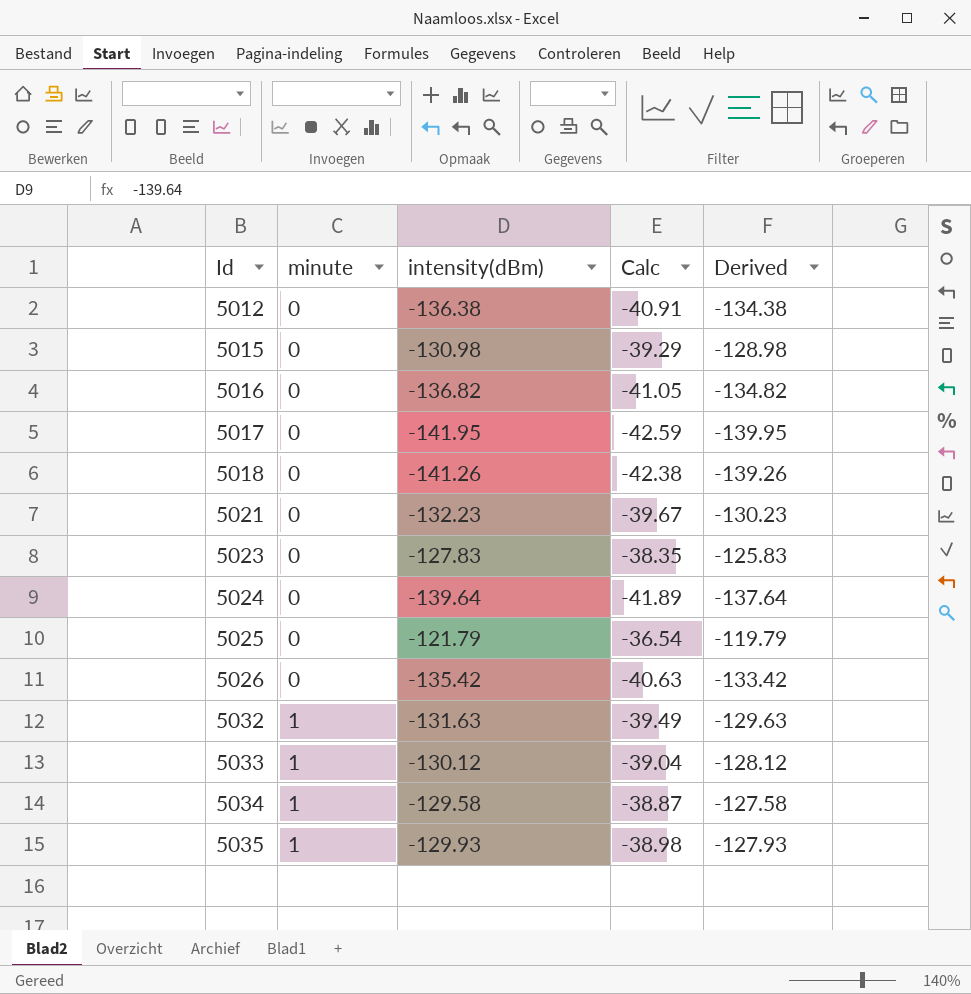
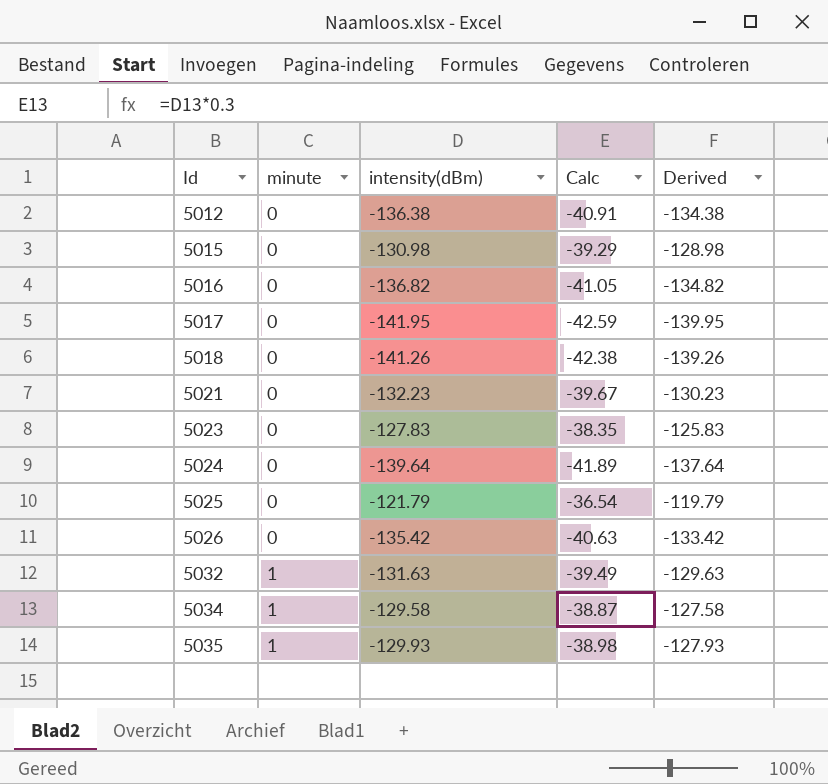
row 5033: 1 | -130.12 | -39.04 | -128.12 -> none

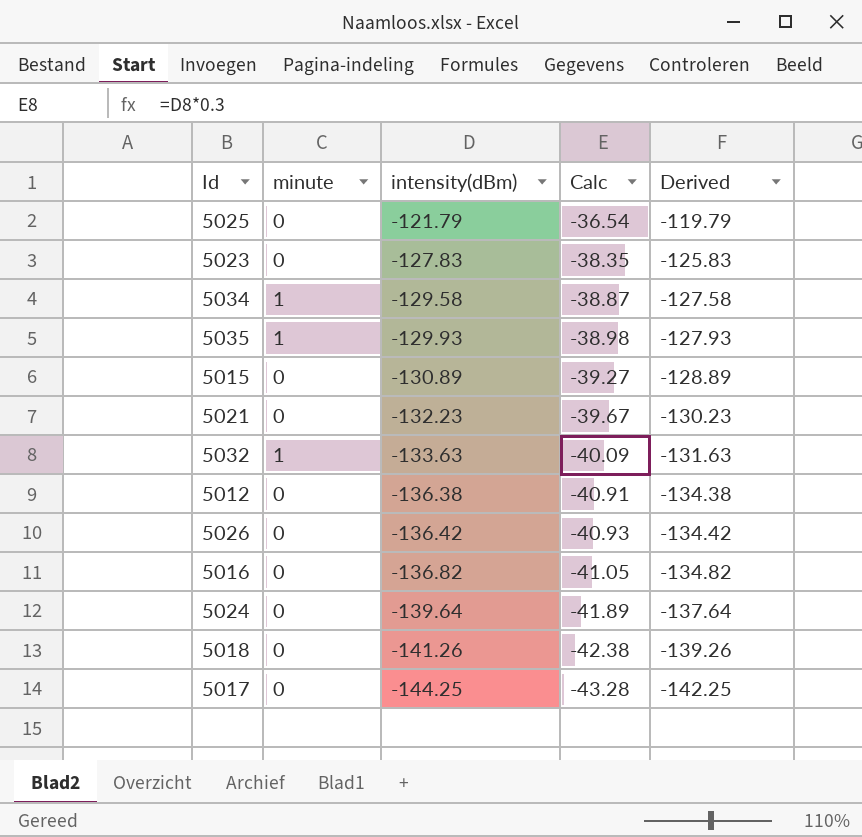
row order: Id ascending -> intensity(dBm) descending
5015 | intensity(dBm): -130.98 -> -130.89
5015 | Calc: -39.29 -> -39.27
5015 | Derived: -128.98 -> -128.89
5032 | intensity(dBm): -131.63 -> -133.63
5032 | Calc: -39.49 -> -40.09
5032 | Derived: -129.63 -> -131.63
5026 | intensity(dBm): -135.42 -> -136.42
5026 | Calc: -40.63 -> -40.93
5026 | Derived: -133.42 -> -134.42
5017 | intensity(dBm): -141.95 -> -144.25
5017 | Calc: -42.59 -> -43.28
5017 | Derived: -139.95 -> -142.25

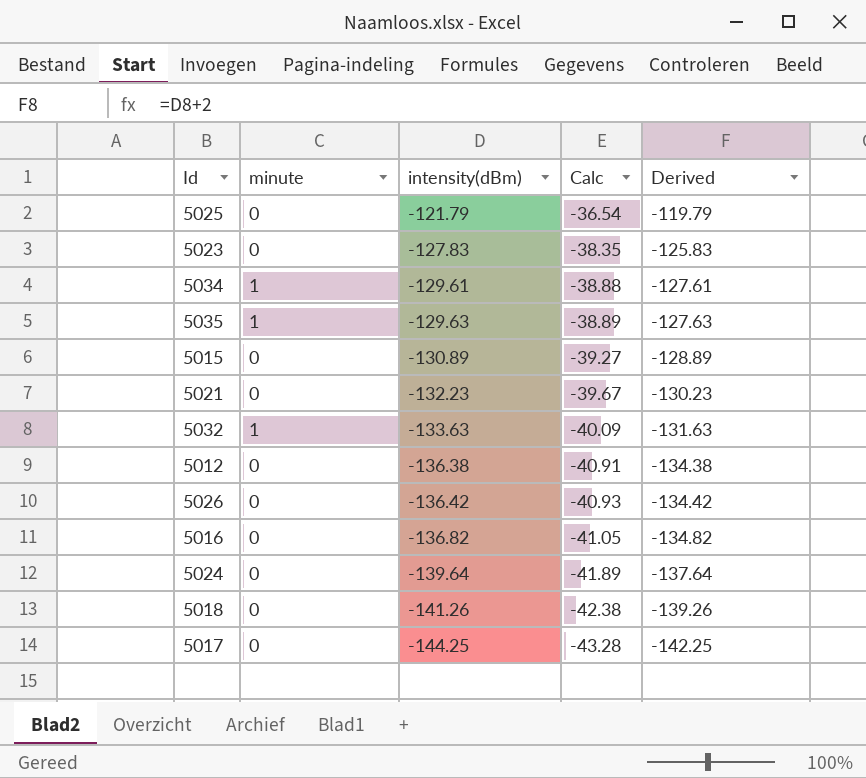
5034 | intensity(dBm): -129.58 -> -129.61
5034 | Calc: -38.87 -> -38.88
5034 | Derived: -127.58 -> -127.61
5035 | intensity(dBm): -129.93 -> -129.63
5035 | Calc: -38.98 -> -38.89
5035 | Derived: -127.93 -> -127.63

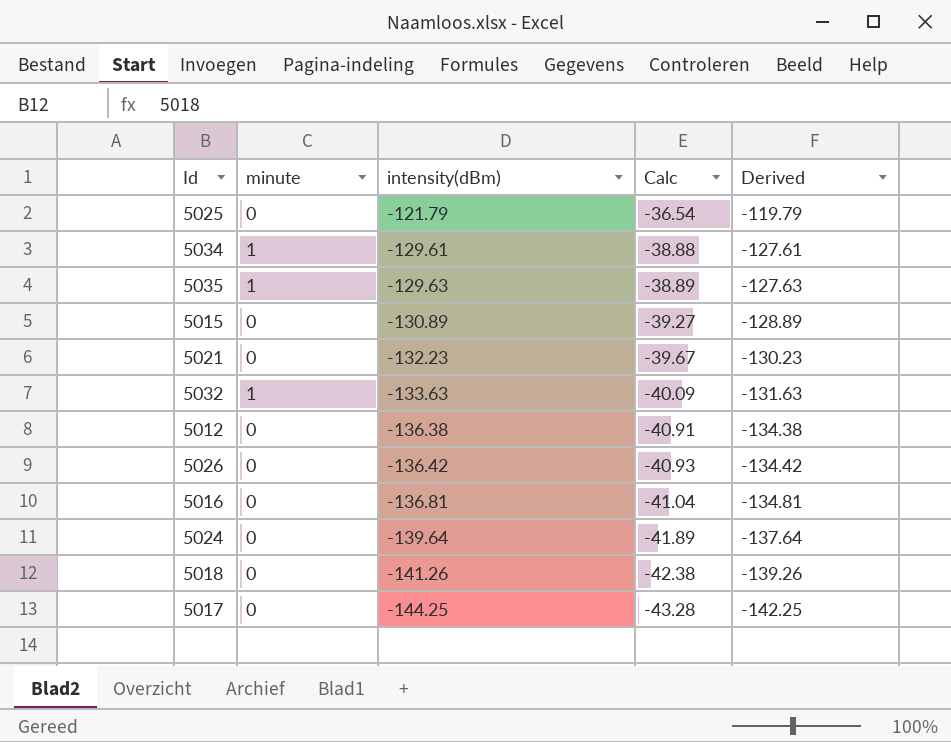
row 5023: 0 | -127.83 | -38.35 | -125.83 -> none
5016 | intensity(dBm): -136.82 -> -136.81
5016 | Calc: -41.05 -> -41.04
5016 | Derived: -134.82 -> -134.81

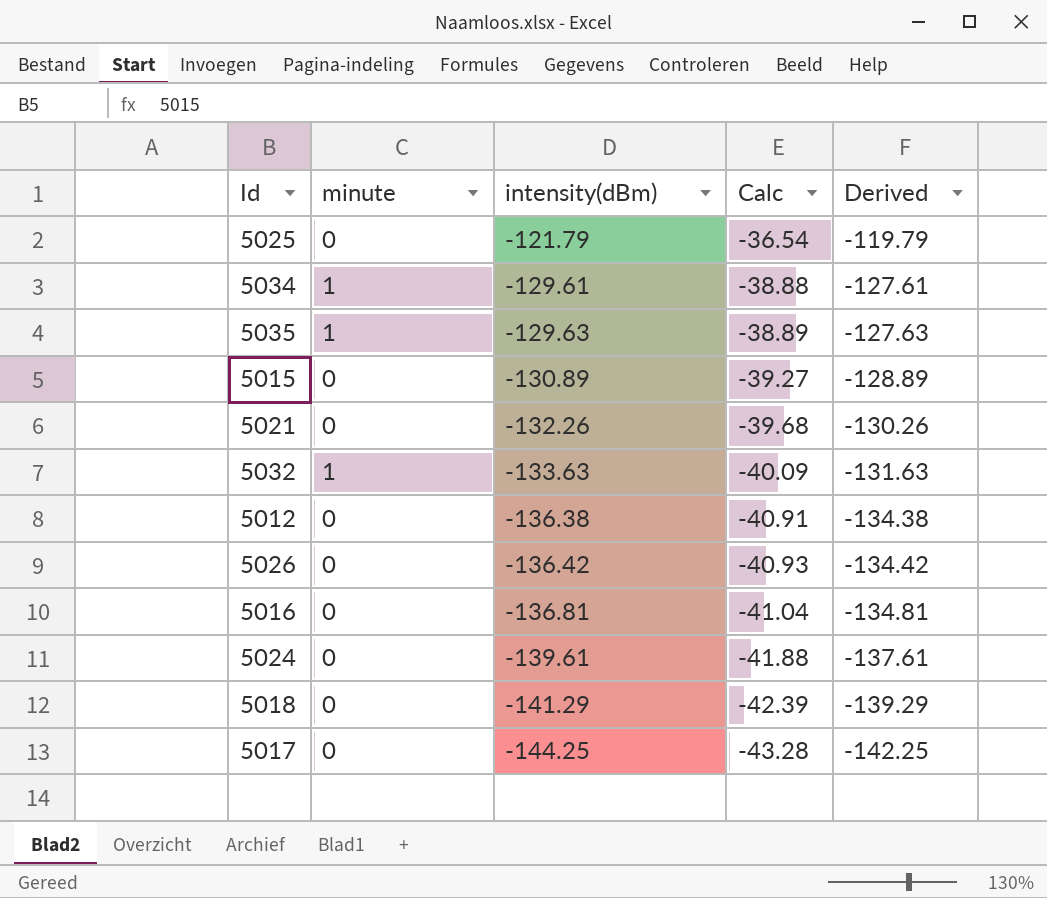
5021 | intensity(dBm): -132.23 -> -132.26
5021 | Calc: -39.67 -> -39.68
5021 | Derived: -130.23 -> -130.26
5024 | intensity(dBm): -139.64 -> -139.61
5024 | Calc: -41.89 -> -41.88
5024 | Derived: -137.64 -> -137.61
5018 | intensity(dBm): -141.26 -> -141.29
5018 | Calc: -42.38 -> -42.39
5018 | Derived: -139.26 -> -139.29

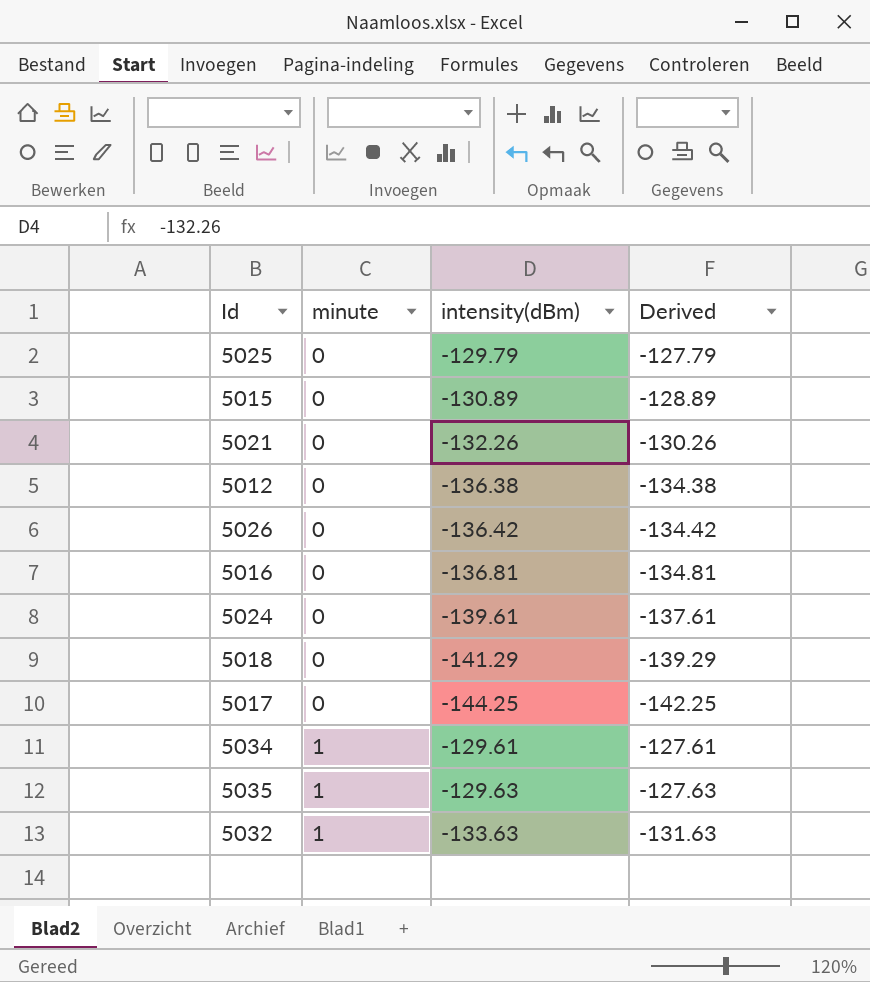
row order: intensity(dBm) descending -> minute ascending
column Calc | formula: [intensity(dBm)] * 0.3 -> none
5025 | intensity(dBm): -121.79 -> -129.79
5025 | Derived: -119.79 -> -127.79

